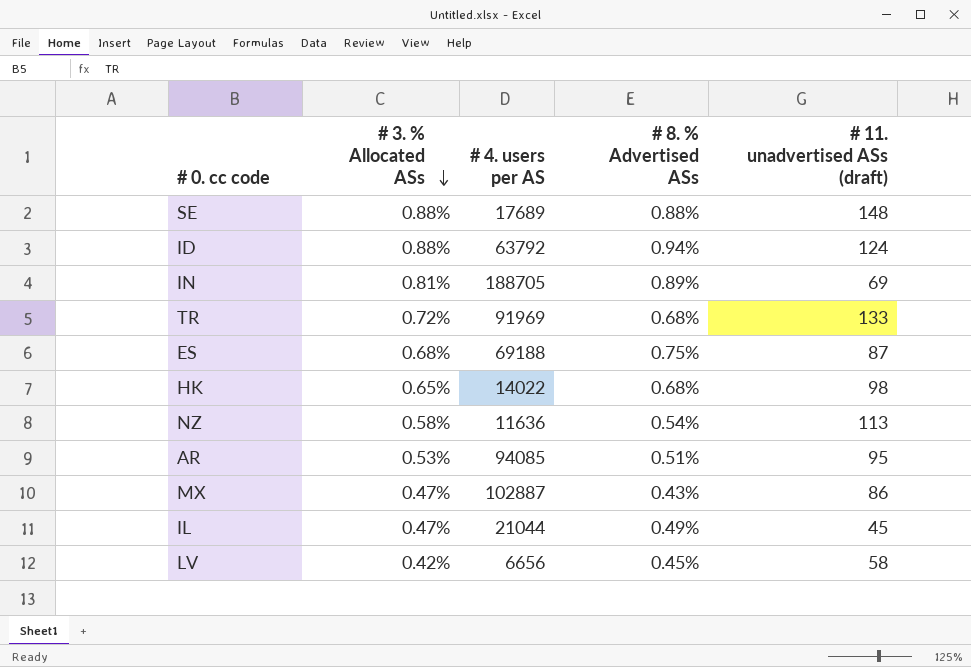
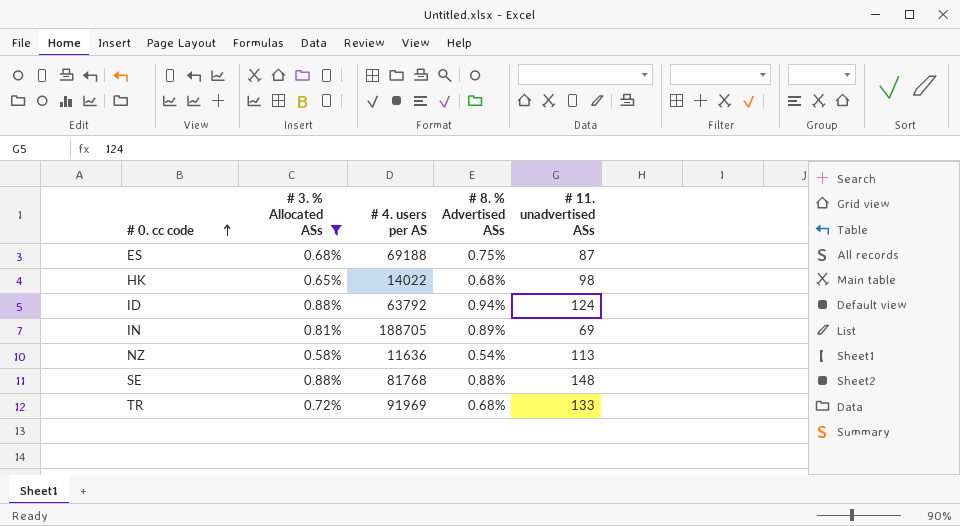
filter: none -> # 3. % Allocated ASs >= 0.58%
row order: # 3. % Allocated ASs descending -> # 0. cc code ascending
column name: # 11. unadvertised ASs (draft) -> # 11. unadvertised ASs
SE | # 4. users per AS: 17689 -> 81768

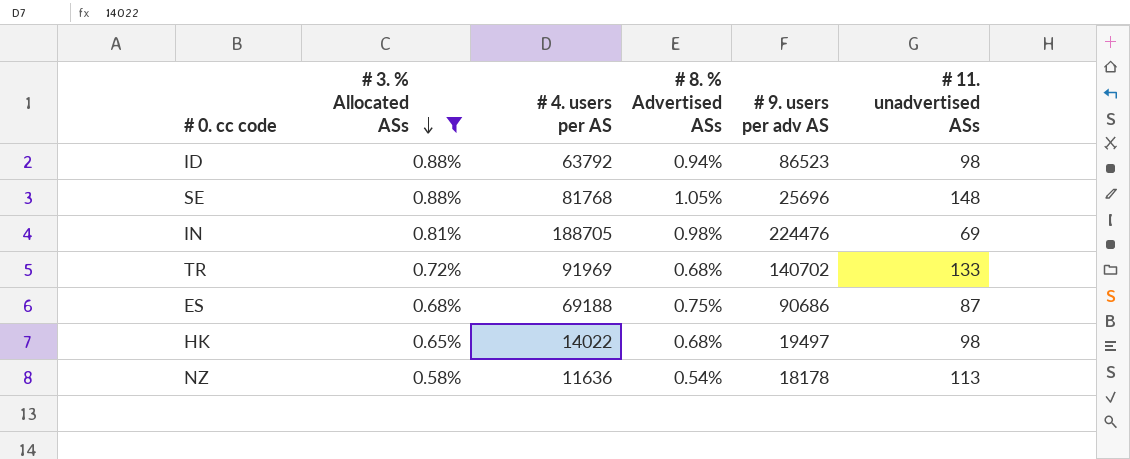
row order: # 0. cc code ascending -> # 3. % Allocated ASs descending
column # 9. users per adv AS | position: none -> 5
ID | # 11. unadvertised ASs: 124 -> 98
SE | # 8. % Advertised ASs: 0.88% -> 1.05%
IN | # 8. % Advertised ASs: 0.89% -> 0.98%

